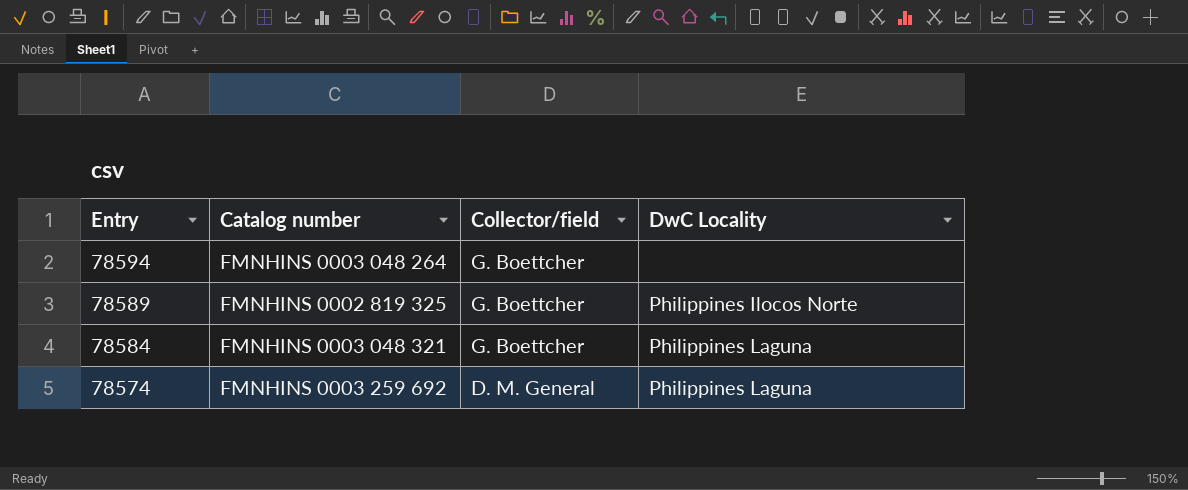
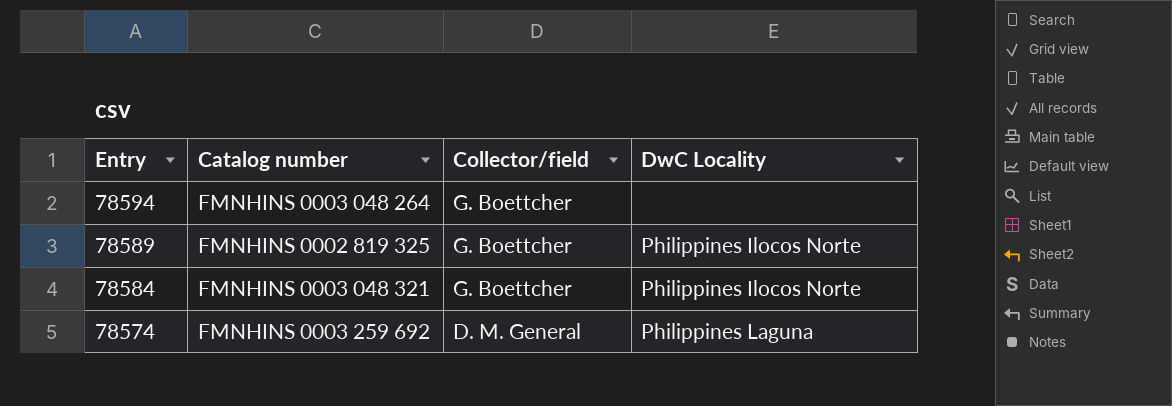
78584 | DwC Locality: Philippines Laguna -> Philippines Ilocos Norte

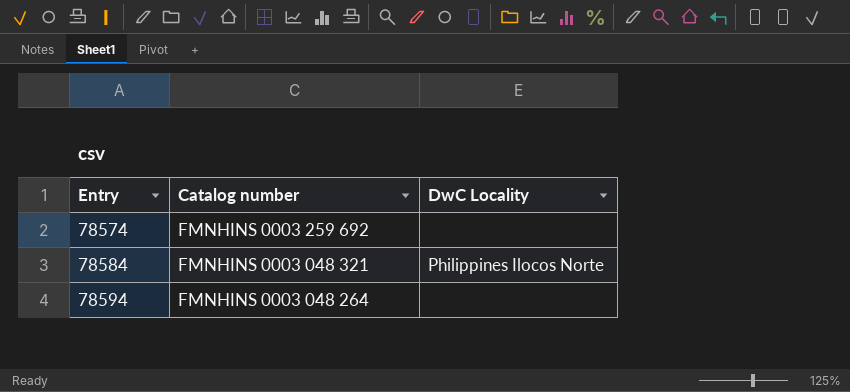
row order: Entry descending -> Entry ascending
column Collector/field | position: 3 -> none
row 78589: FMNHINS 0002 819 325 | G. Boettcher | Philippines Ilocos Norte -> none
78574 | DwC Locality: Philippines Laguna -> none

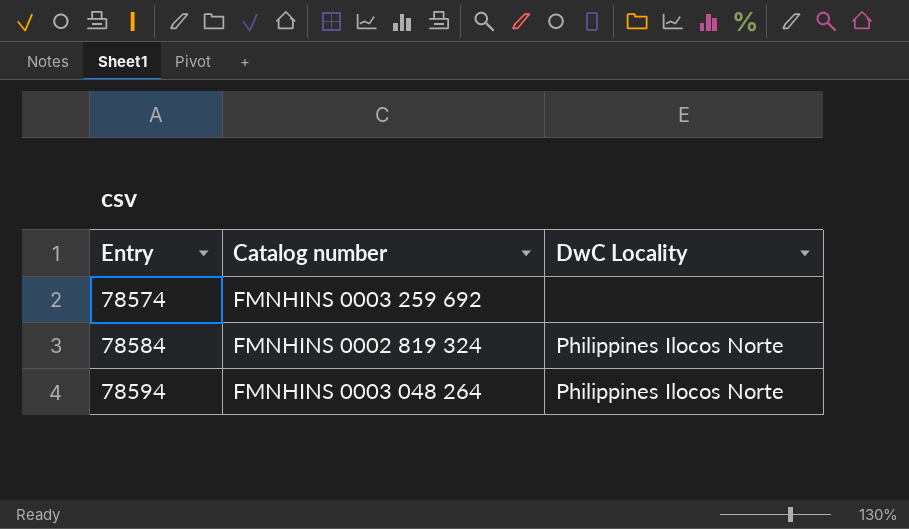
78584 | Catalog number: FMNHINS 0003 048 321 -> FMNHINS 0002 819 324
78594 | DwC Locality: none -> Philippines Ilocos Norte

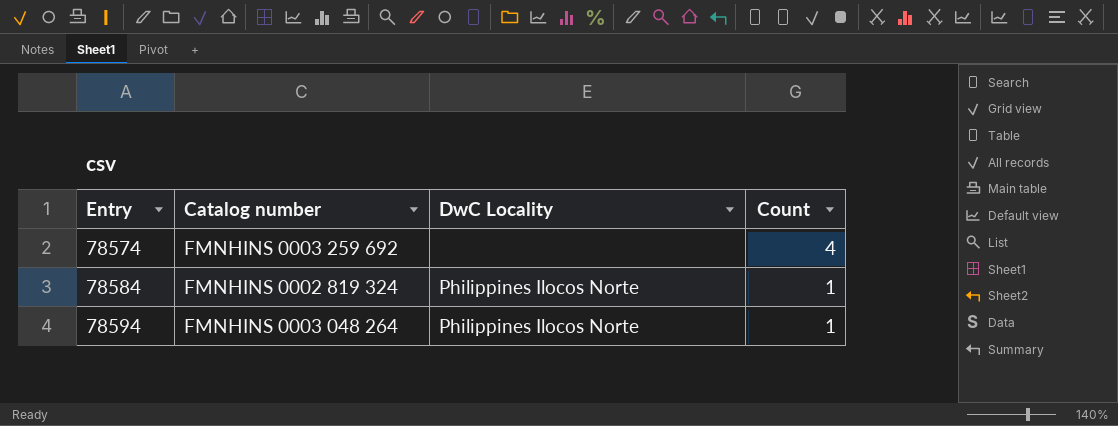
column Count | position: none -> 4

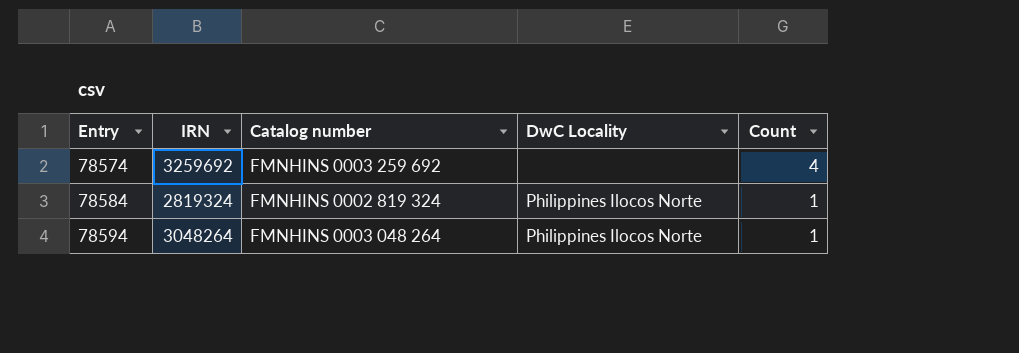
column IRN | position: none -> 2

